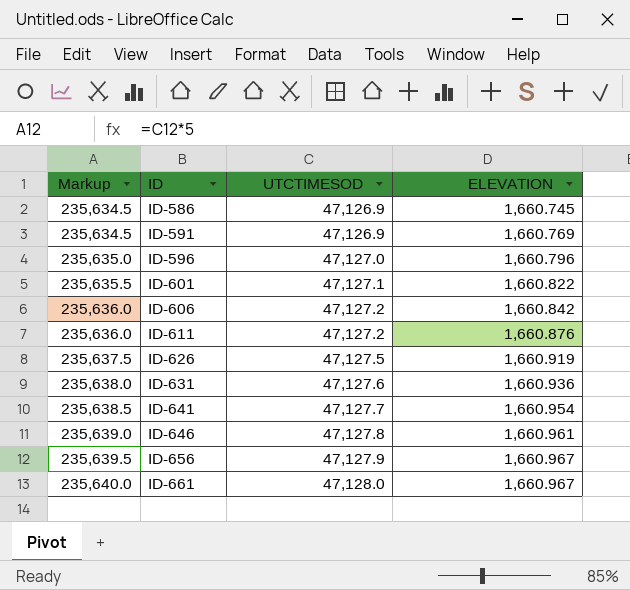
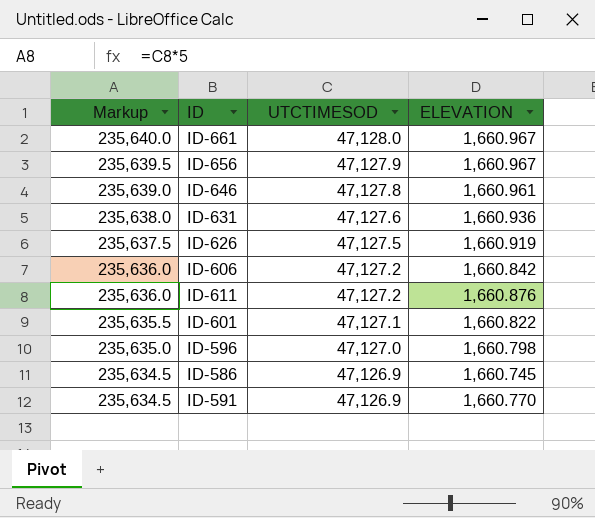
row order: Markup ascending -> Markup descending
row ID-641: 235,638.5 | 47,127.7 | 1,660.954 -> none
ID-596 | ELEVATION: 1,660.796 -> 1,660.798
ID-591 | ELEVATION: 1,660.769 -> 1,660.770

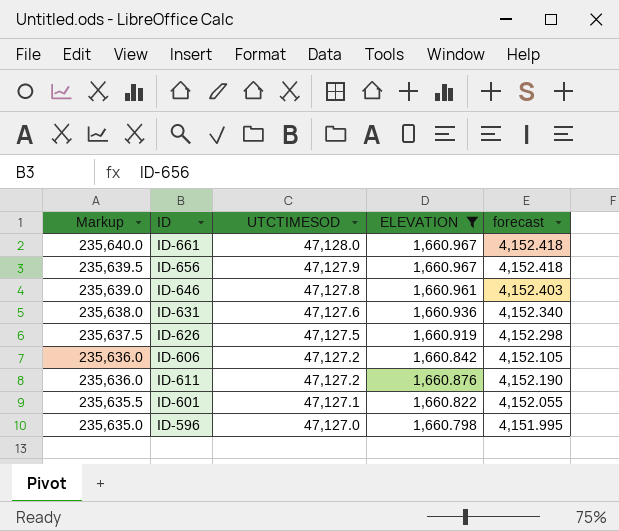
filter: none -> ELEVATION >= 1,660.798
column forecast | formula: none -> [ELEVATION] * 2.5

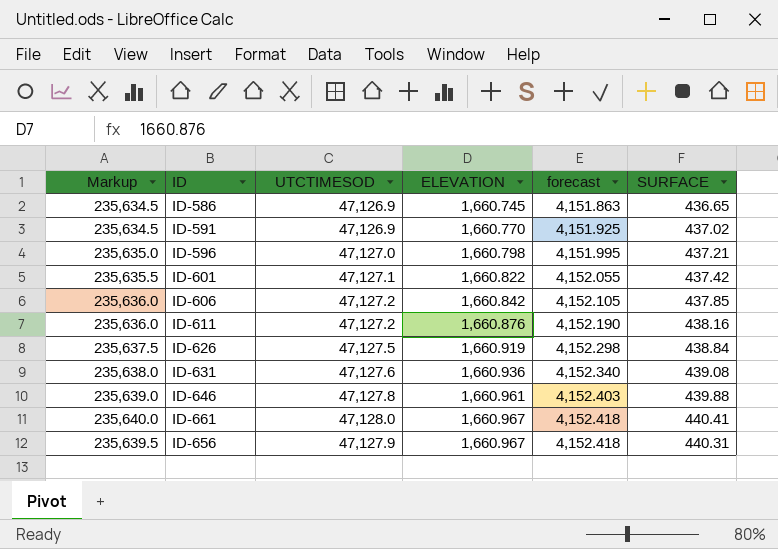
filter: ELEVATION >= 1,660.798 -> none
row order: Markup descending -> ELEVATION ascending
column SURFACE | position: none -> 6

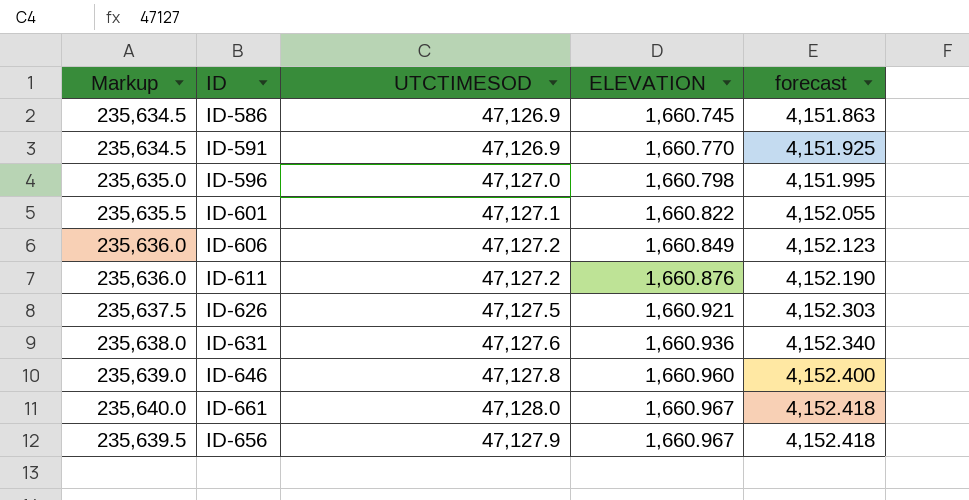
column SURFACE | position: 6 -> none
ID-606 | ELEVATION: 1,660.842 -> 1,660.849
ID-606 | forecast: 4,152.105 -> 4,152.123
ID-626 | ELEVATION: 1,660.919 -> 1,660.921
ID-626 | forecast: 4,152.298 -> 4,152.303
ID-646 | ELEVATION: 1,660.961 -> 1,660.960
ID-646 | forecast: 4,152.403 -> 4,152.400

